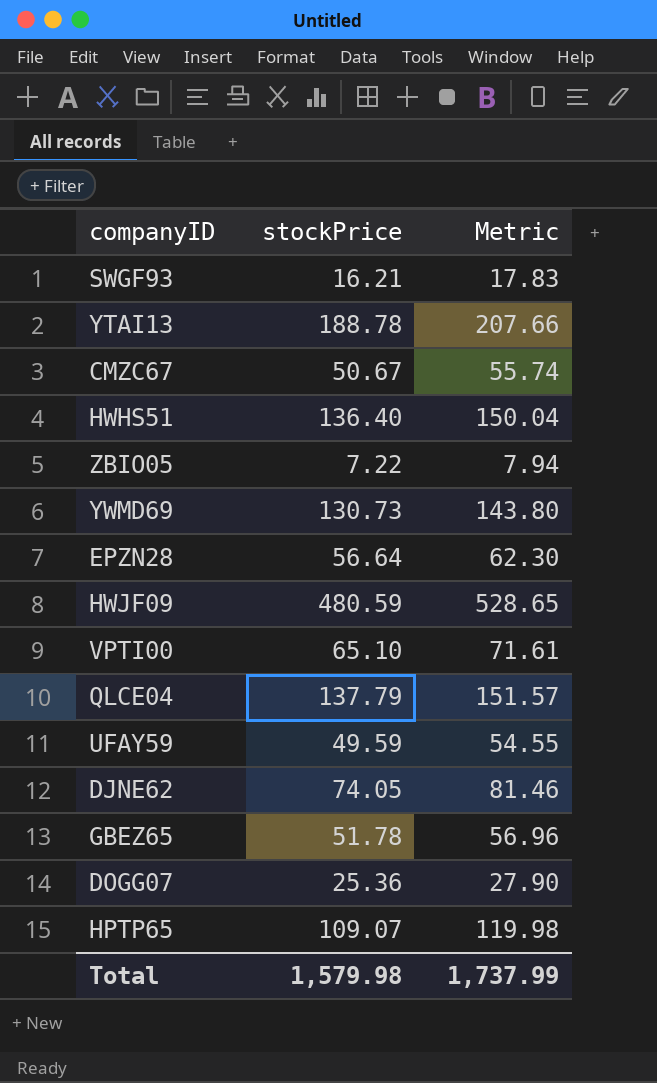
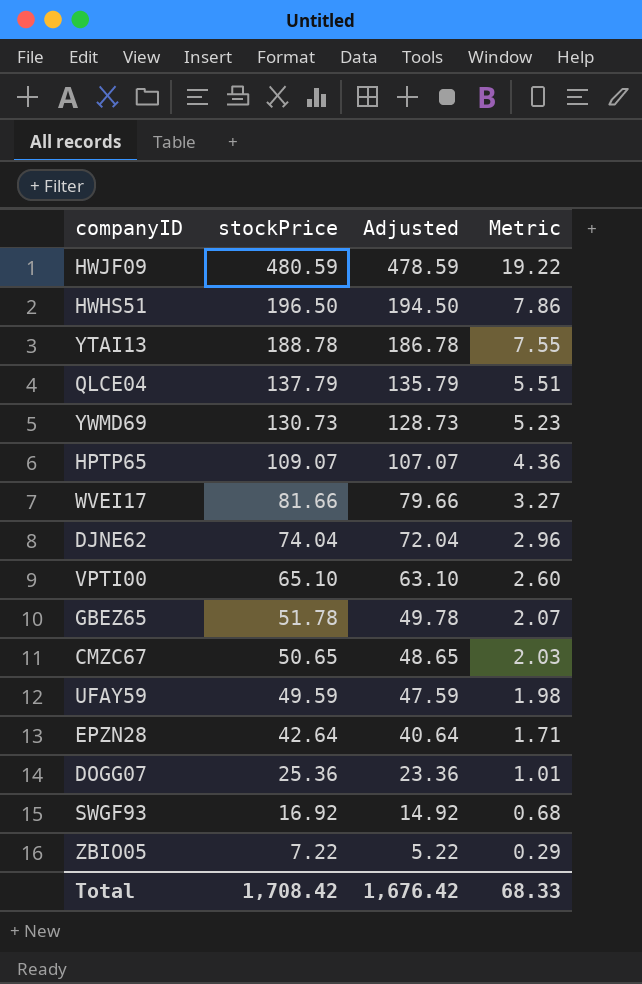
row order: none -> stockPrice descending
column Adjusted | formula: none -> [stockPrice] - 2
column Metric | formula: [stockPrice] * 1.1 -> [stockPrice] * 0.04
HWHS51 | stockPrice: 136.40 -> 196.50
row WVEI17: none -> 81.66 | 79.66 | 3.27
DJNE62 | stockPrice: 74.05 -> 74.04
CMZC67 | stockPrice: 50.67 -> 50.65
EPZN28 | stockPrice: 56.64 -> 42.64
SWGF93 | stockPrice: 16.21 -> 16.92
Total | stockPrice: 1,579.98 -> 1,708.42
Total | Metric: 1,737.99 -> 68.33

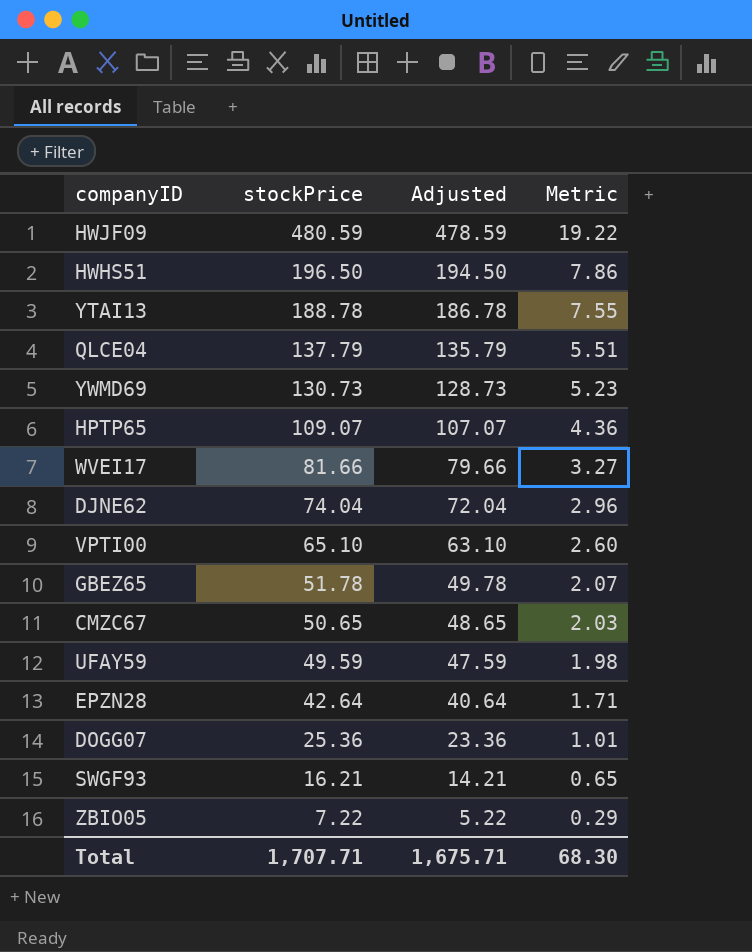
SWGF93 | stockPrice: 16.92 -> 16.21
SWGF93 | Adjusted: 14.92 -> 14.21
SWGF93 | Metric: 0.68 -> 0.65
Total | stockPrice: 1,708.42 -> 1,707.71
Total | Adjusted: 1,676.42 -> 1,675.71
Total | Metric: 68.33 -> 68.30

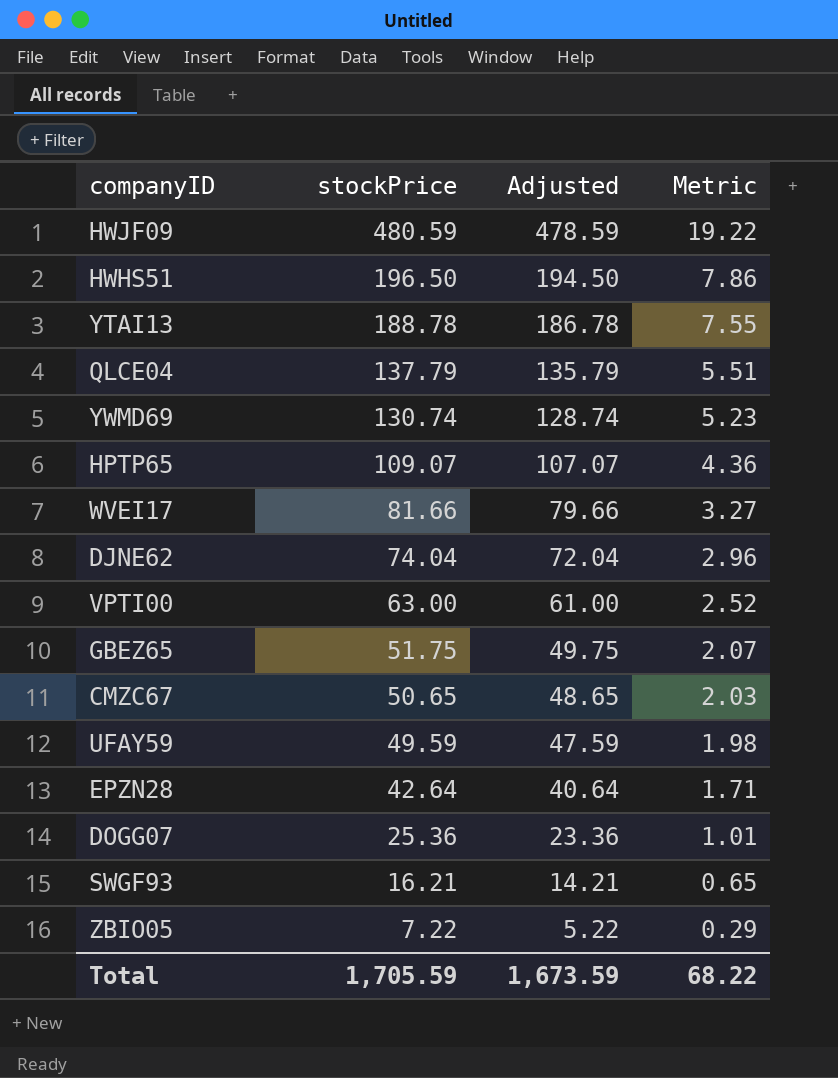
YWMD69 | stockPrice: 130.73 -> 130.74
YWMD69 | Adjusted: 128.73 -> 128.74
VPTI00 | stockPrice: 65.10 -> 63.00
VPTI00 | Adjusted: 63.10 -> 61.00
VPTI00 | Metric: 2.60 -> 2.52
GBEZ65 | stockPrice: 51.78 -> 51.75
GBEZ65 | Adjusted: 49.78 -> 49.75
Total | stockPrice: 1,707.71 -> 1,705.59
Total | Adjusted: 1,675.71 -> 1,673.59
Total | Metric: 68.30 -> 68.22

